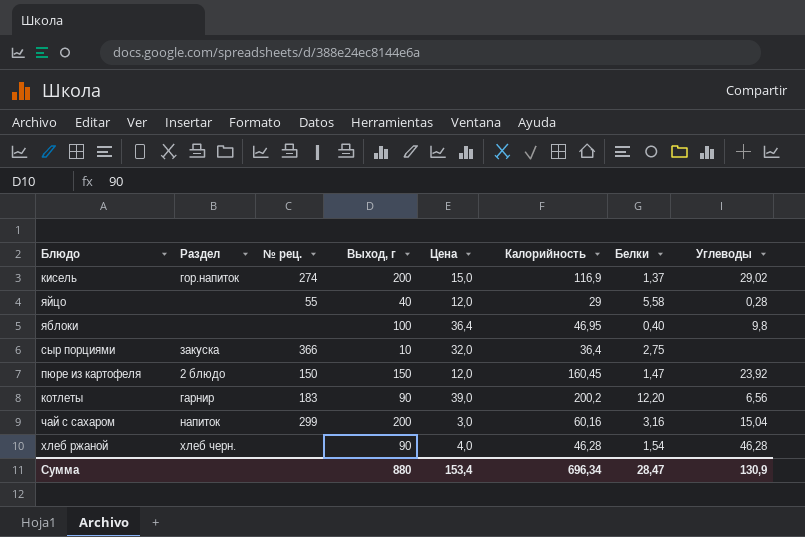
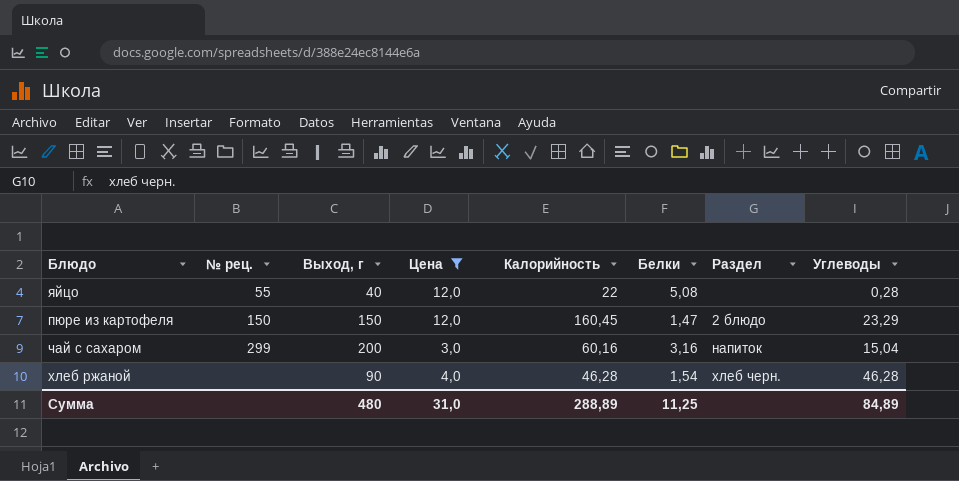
filter: none -> Цена <= 12,0
column Раздел | position: 2 -> 7
яйцо | Калорийность: 29 -> 22
яйцо | Белки: 5,58 -> 5,08
пюре из картофеля | Углеводы: 23,92 -> 23,29
Сумма | Выход, г: 880 -> 480
Сумма | Цена: 153,4 -> 31,0
Сумма | Калорийность: 696,34 -> 288,89
Сумма | Белки: 28,47 -> 11,25
Сумма | Углеводы: 130,9 -> 84,89

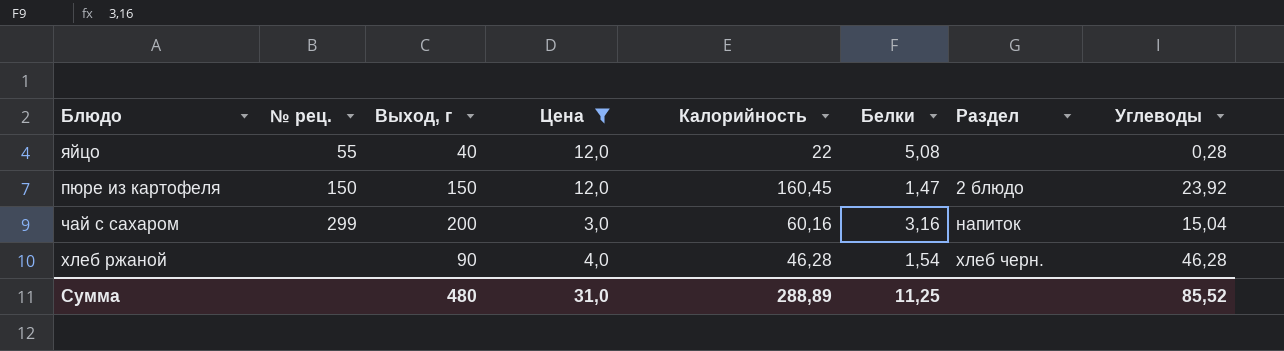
пюре из картофеля | Углеводы: 23,29 -> 23,92
Сумма | Углеводы: 84,89 -> 85,52

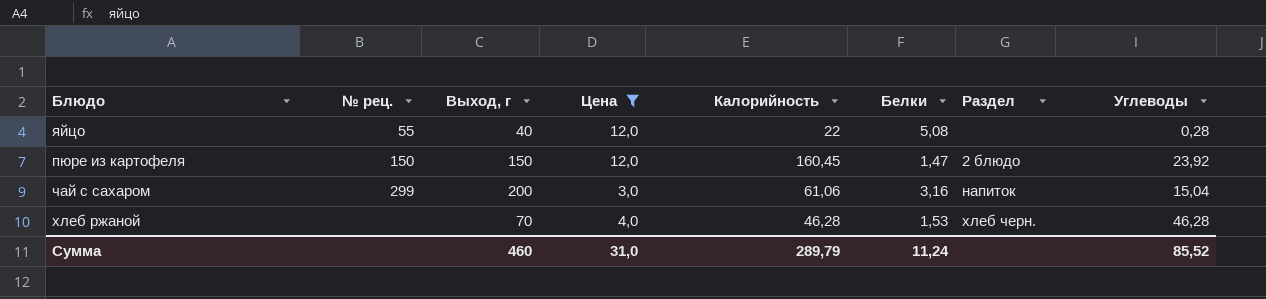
чай с сахаром | Калорийность: 60,16 -> 61,06
хлеб ржаной | Выход, г: 90 -> 70
хлеб ржаной | Белки: 1,54 -> 1,53
Сумма | Выход, г: 480 -> 460
Сумма | Калорийность: 288,89 -> 289,79
Сумма | Белки: 11,25 -> 11,24

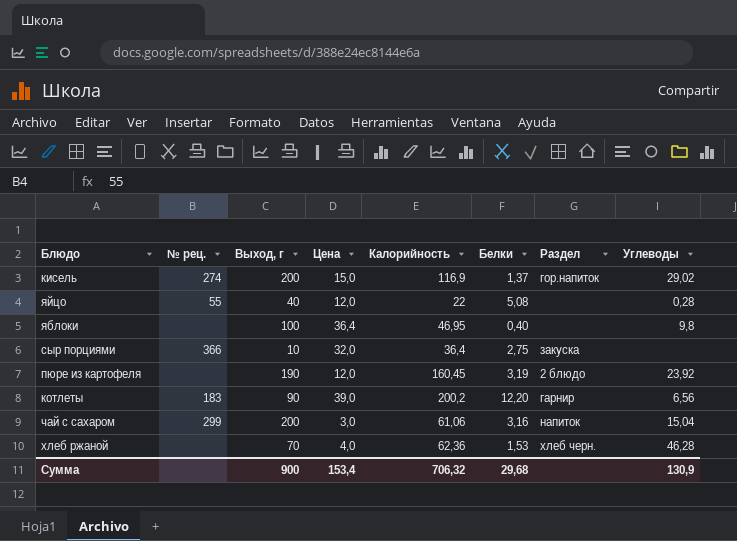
filter: Цена <= 12,0 -> none
пюре из картофеля | № рец.: 150 -> none
пюре из картофеля | Выход, г: 150 -> 190
пюре из картофеля | Белки: 1,47 -> 3,19
хлеб ржаной | Калорийность: 46,28 -> 62,36
Сумма | Выход, г: 460 -> 900
Сумма | Цена: 31,0 -> 153,4
Сумма | Калорийность: 289,79 -> 706,32
Сумма | Белки: 11,24 -> 29,68
Сумма | Углеводы: 85,52 -> 130,9

